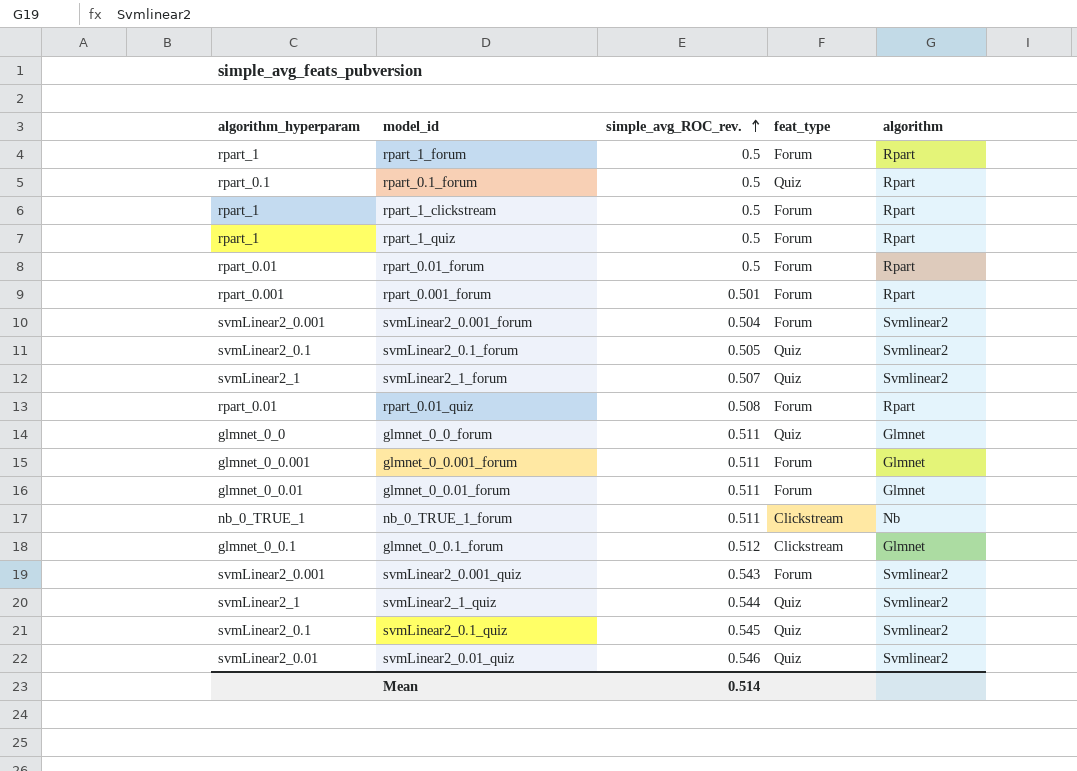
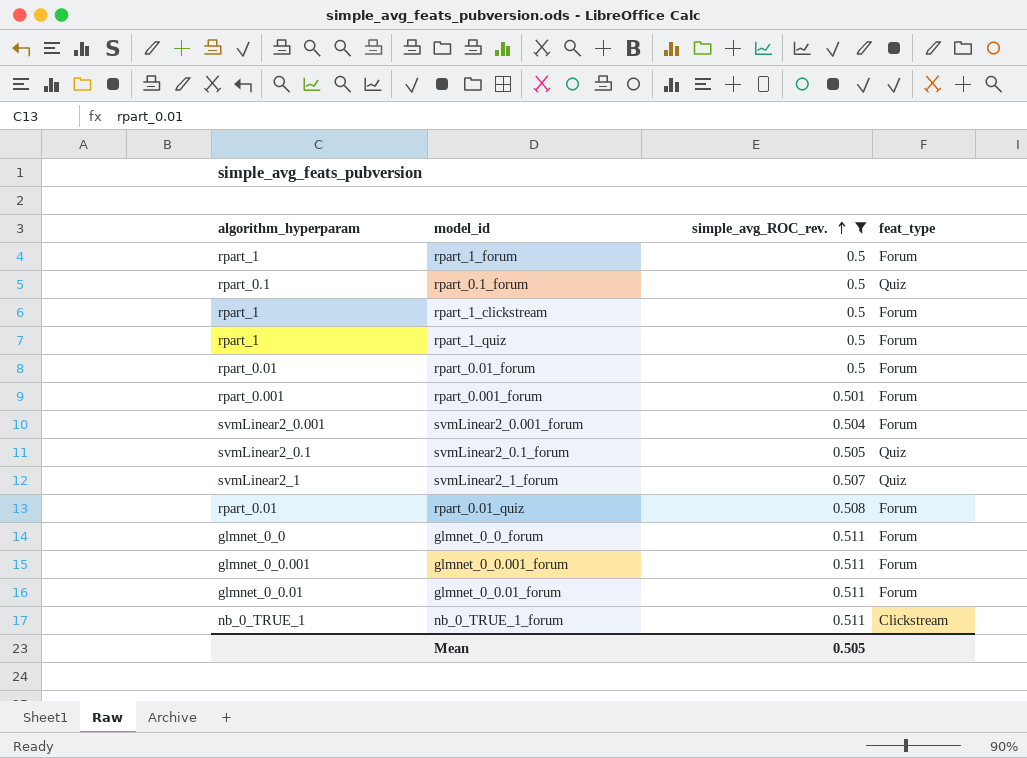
filter: none -> simple_avg_ROC_rev. <= 0.511
column algorithm | position: 5 -> none
glmnet_0_0_forum | feat_type: Quiz -> Forum
Mean | simple_avg_ROC_rev.: 0.514 -> 0.505

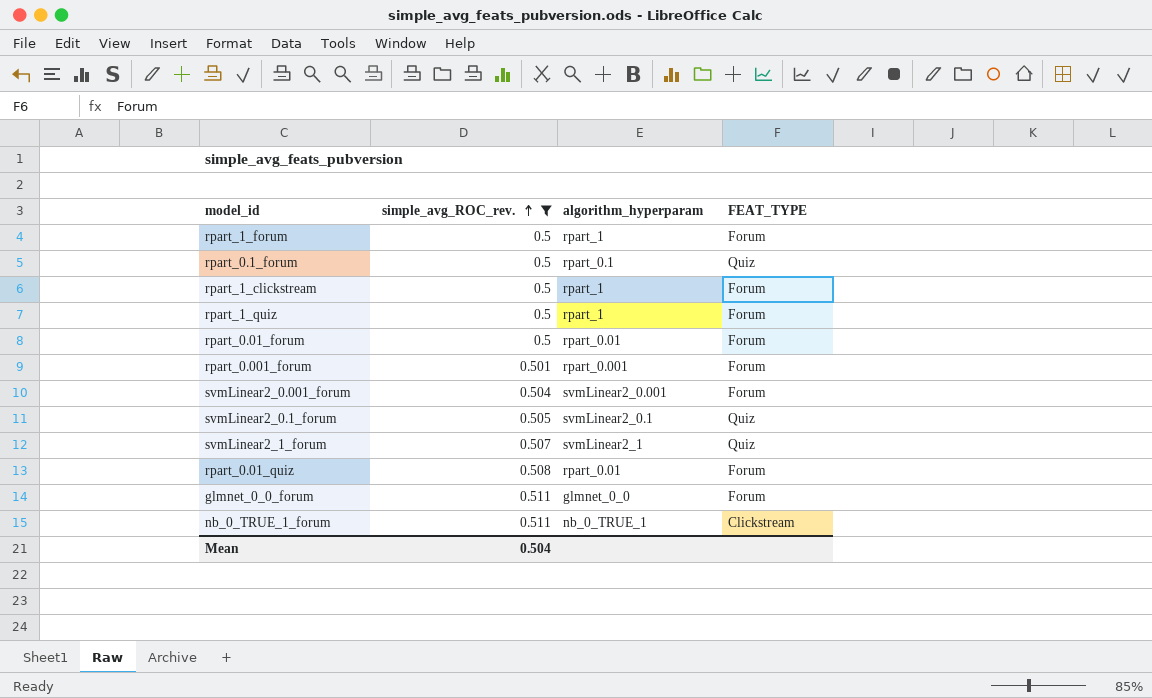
column algorithm_hyperparam | position: 1 -> 3
column name: feat_type -> FEAT_TYPE
row glmnet_0_0.001_forum: glmnet_0_0.001 | 0.511 | Forum -> none
row glmnet_0_0.01_forum: glmnet_0_0.01 | 0.511 | Forum -> none
Mean | simple_avg_ROC_rev.: 0.505 -> 0.504

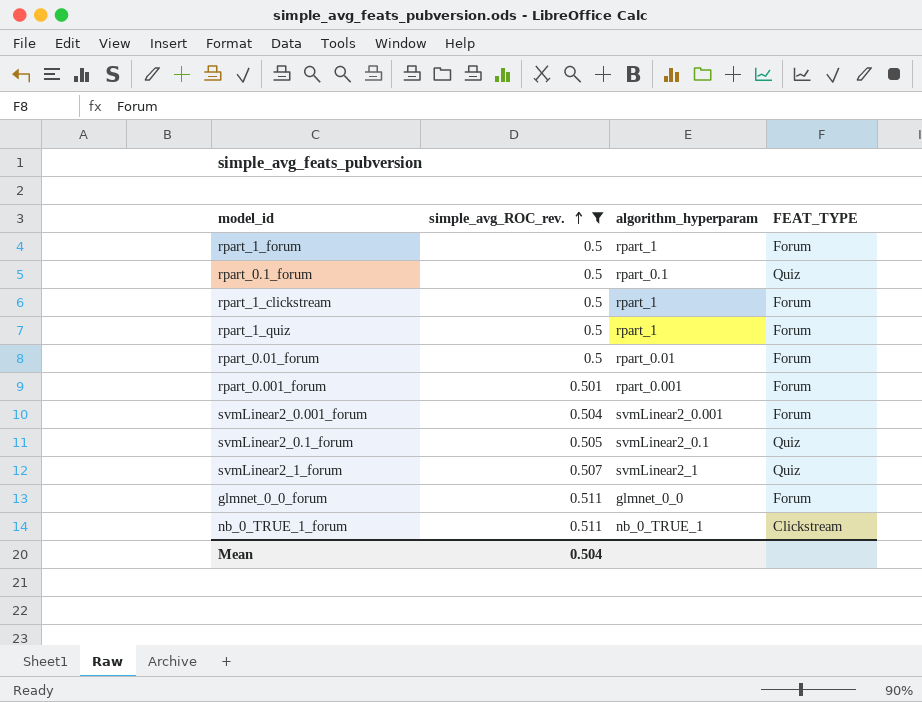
row rpart_0.01_quiz: 0.508 | rpart_0.01 | Forum -> none

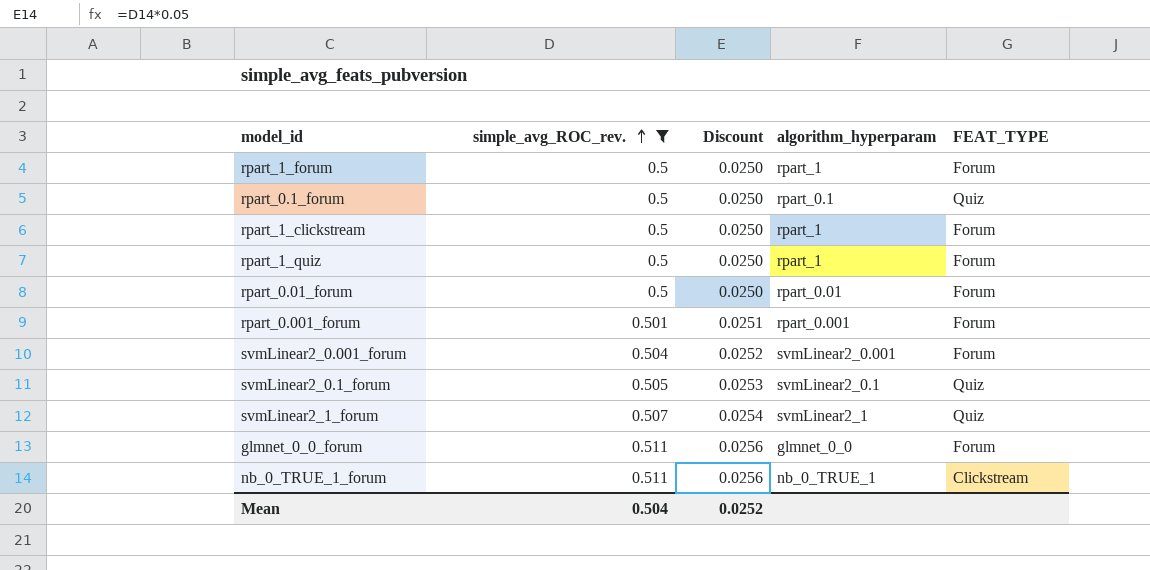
column Discount | formula: none -> [simple_avg_ROC_rev.] * 0.05

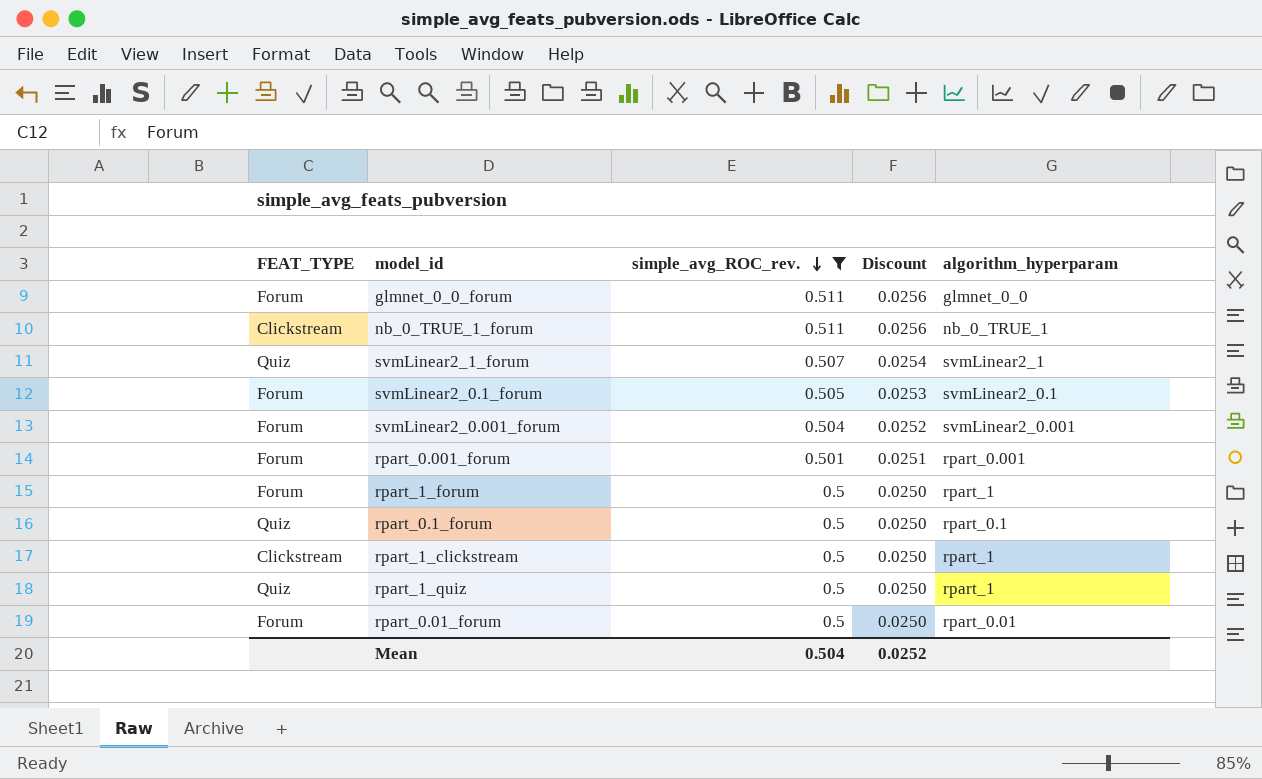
row order: simple_avg_ROC_rev. ascending -> simple_avg_ROC_rev. descending
column FEAT_TYPE | position: 5 -> 1
svmLinear2_0.1_forum | FEAT_TYPE: Quiz -> Forum
rpart_1_clickstream | FEAT_TYPE: Forum -> Clickstream
rpart_1_quiz | FEAT_TYPE: Forum -> Quiz

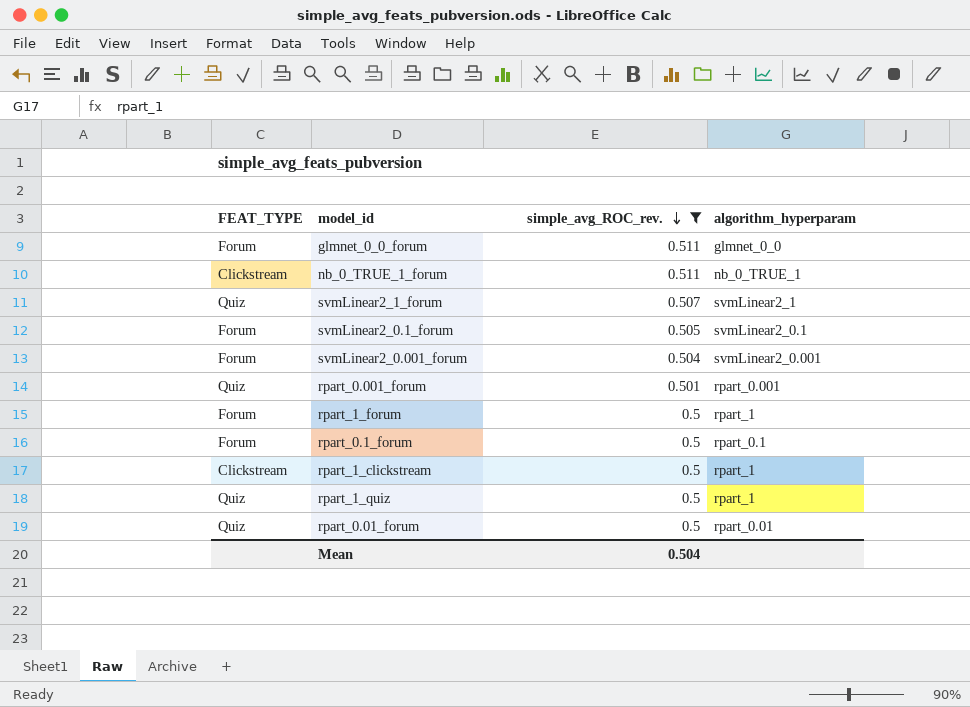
column Discount | formula: [simple_avg_ROC_rev.] * 0.05 -> none
rpart_0.001_forum | FEAT_TYPE: Forum -> Quiz
rpart_0.1_forum | FEAT_TYPE: Quiz -> Forum
rpart_0.01_forum | FEAT_TYPE: Forum -> Quiz

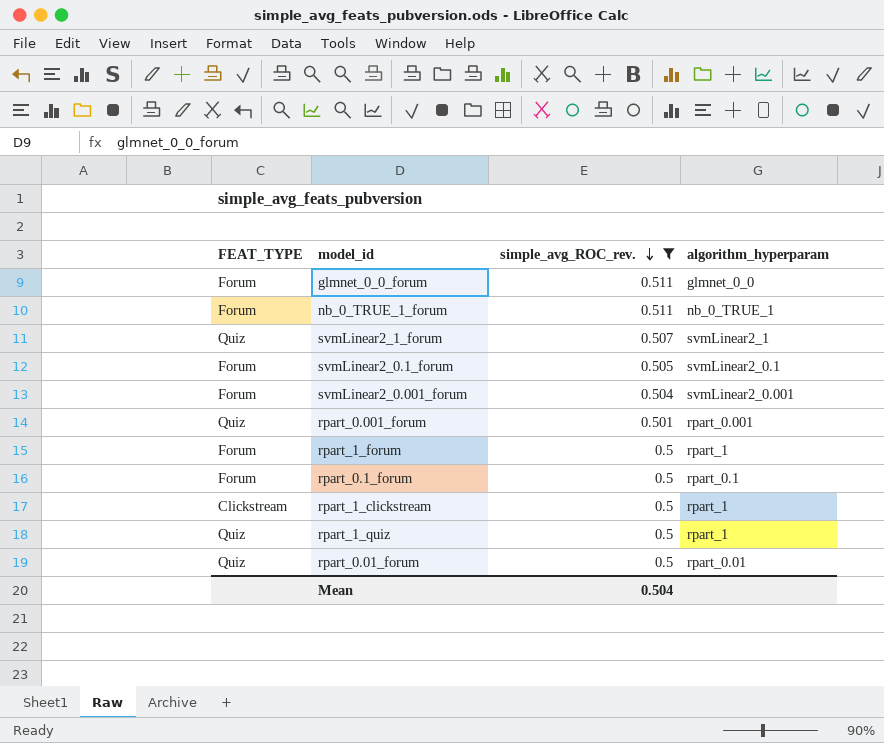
nb_0_TRUE_1_forum | FEAT_TYPE: Clickstream -> Forum

